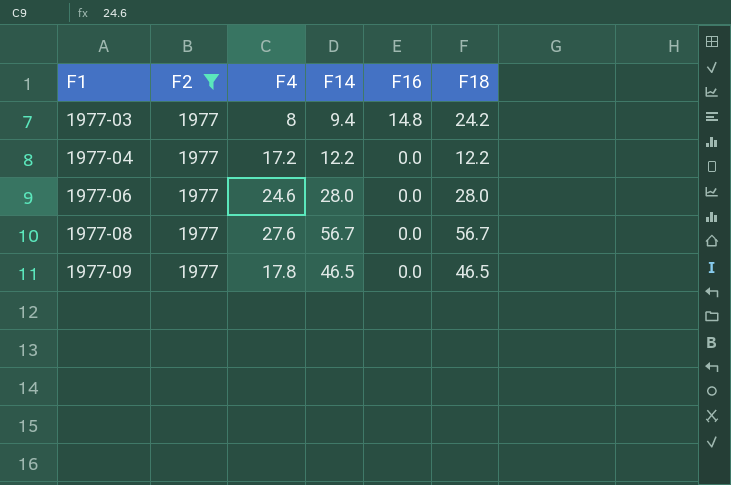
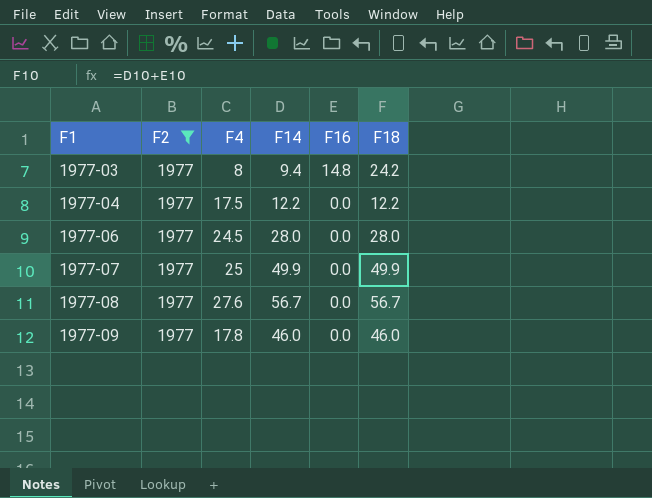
1977-04 | F4: 17.2 -> 17.5
1977-06 | F4: 24.6 -> 24.5
row 1977-07: none -> 1977 | 25 | 49.9 | 0.0 | 49.9
1977-09 | F14: 46.5 -> 46.0
1977-09 | F18: 46.5 -> 46.0

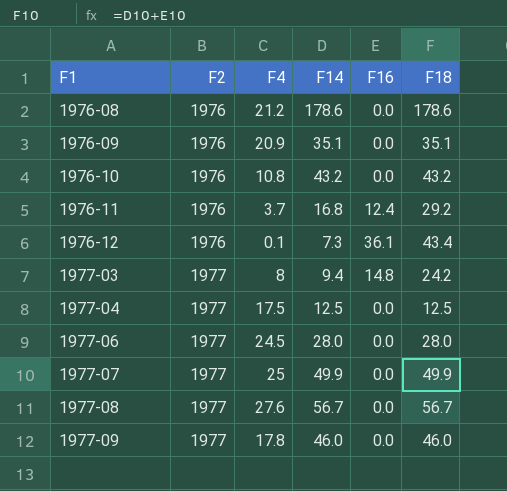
filter: F2 = 1977 -> none
1977-04 | F14: 12.2 -> 12.5
1977-04 | F18: 12.2 -> 12.5

